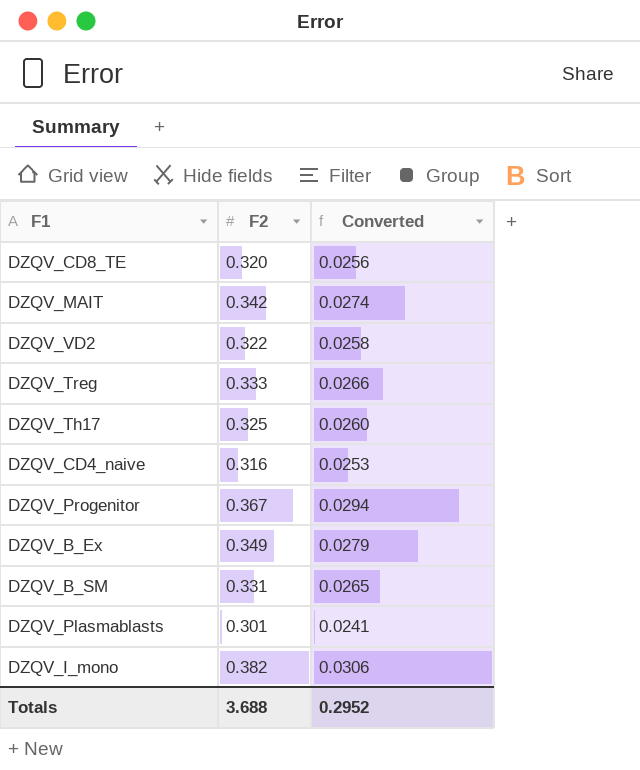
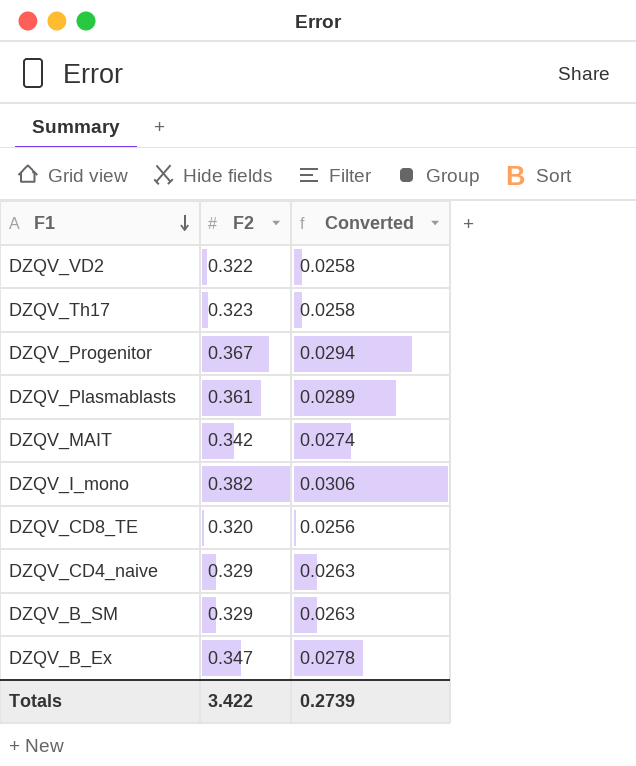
row order: none -> F1 descending
row DZQV_Treg: 0.333 | 0.0266 -> none
DZQV_Th17 | F2: 0.325 -> 0.323
DZQV_Th17 | Converted: 0.0260 -> 0.0258
DZQV_Plasmablasts | F2: 0.301 -> 0.361
DZQV_Plasmablasts | Converted: 0.0241 -> 0.0289
DZQV_CD4_naive | F2: 0.316 -> 0.329
DZQV_CD4_naive | Converted: 0.0253 -> 0.0263
DZQV_B_SM | F2: 0.331 -> 0.329
DZQV_B_SM | Converted: 0.0265 -> 0.0263
DZQV_B_Ex | F2: 0.349 -> 0.347
DZQV_B_Ex | Converted: 0.0279 -> 0.0278
Totals | F2: 3.688 -> 3.422
Totals | Converted: 0.2952 -> 0.2739

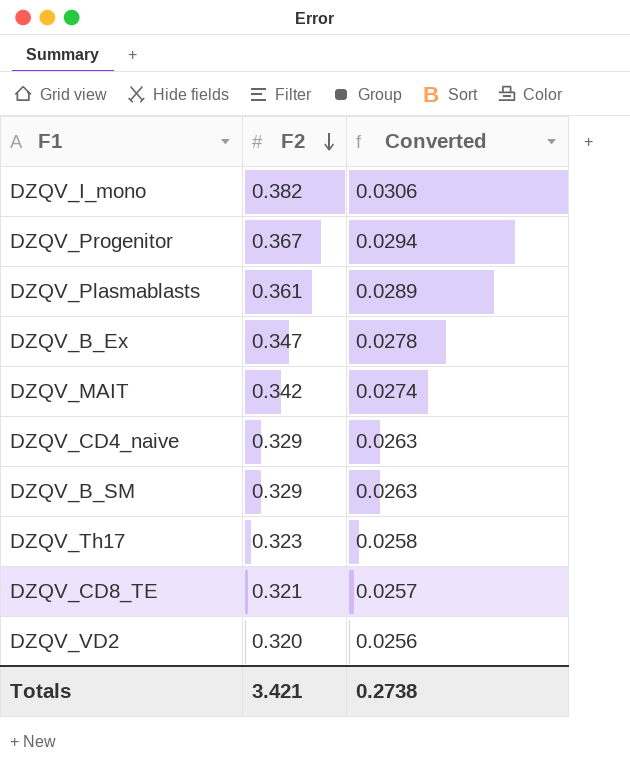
row order: F1 descending -> F2 descending
DZQV_CD8_TE | F2: 0.320 -> 0.321
DZQV_CD8_TE | Converted: 0.0256 -> 0.0257
DZQV_VD2 | F2: 0.322 -> 0.320
DZQV_VD2 | Converted: 0.0258 -> 0.0256
Totals | F2: 3.422 -> 3.421
Totals | Converted: 0.2739 -> 0.2738

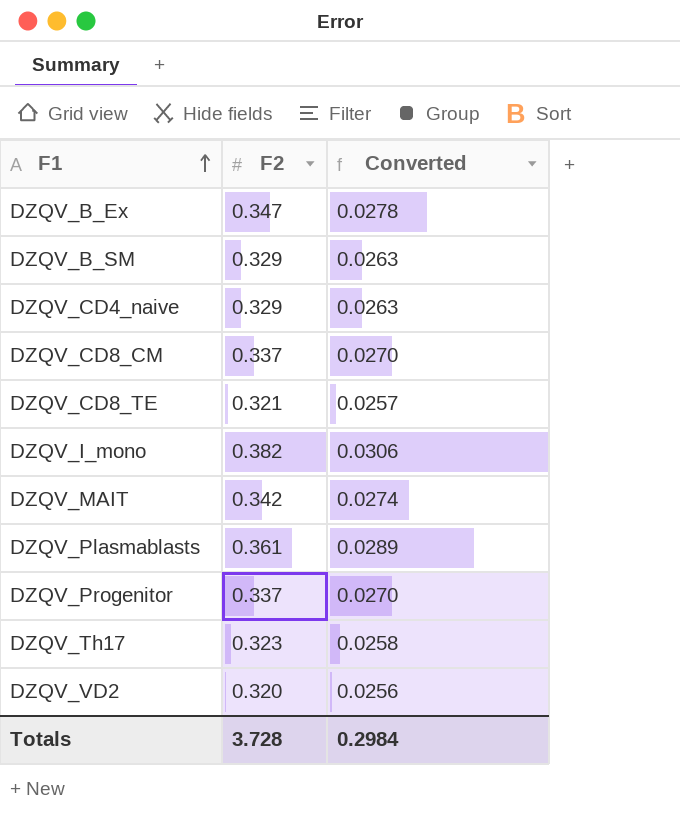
row order: F2 descending -> F1 ascending
row DZQV_CD8_CM: none -> 0.337 | 0.0270
DZQV_Progenitor | F2: 0.367 -> 0.337
DZQV_Progenitor | Converted: 0.0294 -> 0.0270
Totals | F2: 3.421 -> 3.728
Totals | Converted: 0.2738 -> 0.2984

